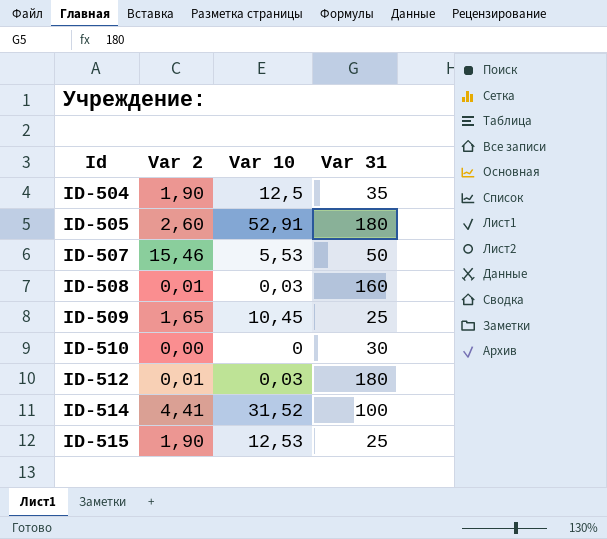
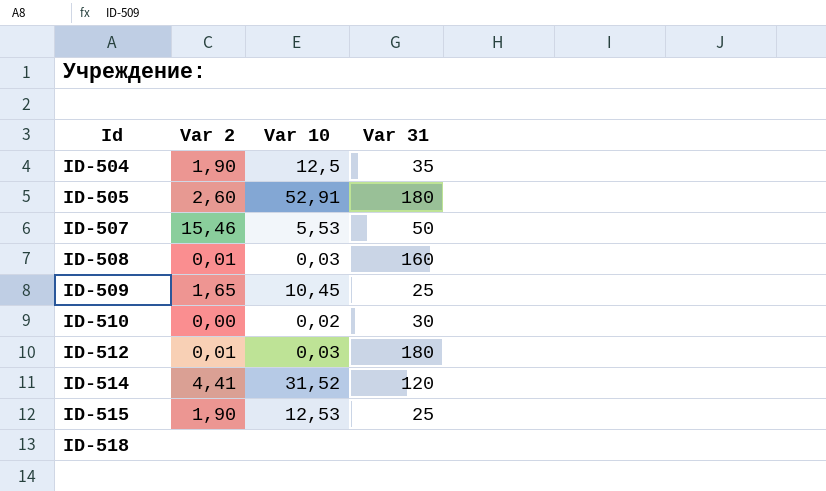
ID-510 | Var 10: 0 -> 0,02
ID-514 | Var 31: 100 -> 120
row ID-518: none -> none | none | none

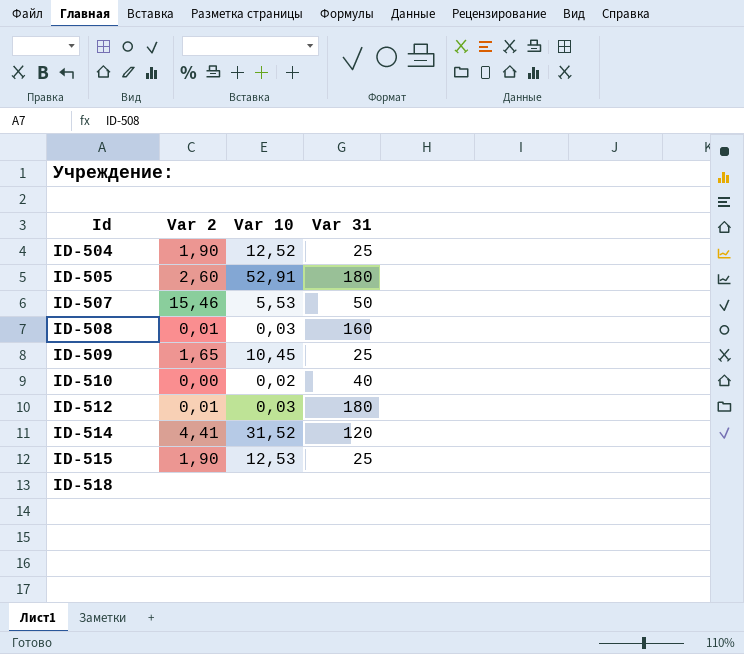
ID-504 | Var 10: 12,5 -> 12,52
ID-504 | Var 31: 35 -> 25
ID-510 | Var 31: 30 -> 40

